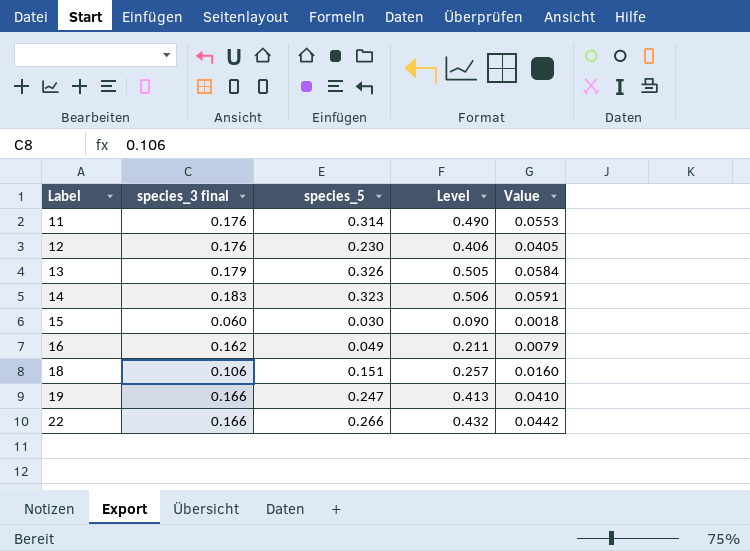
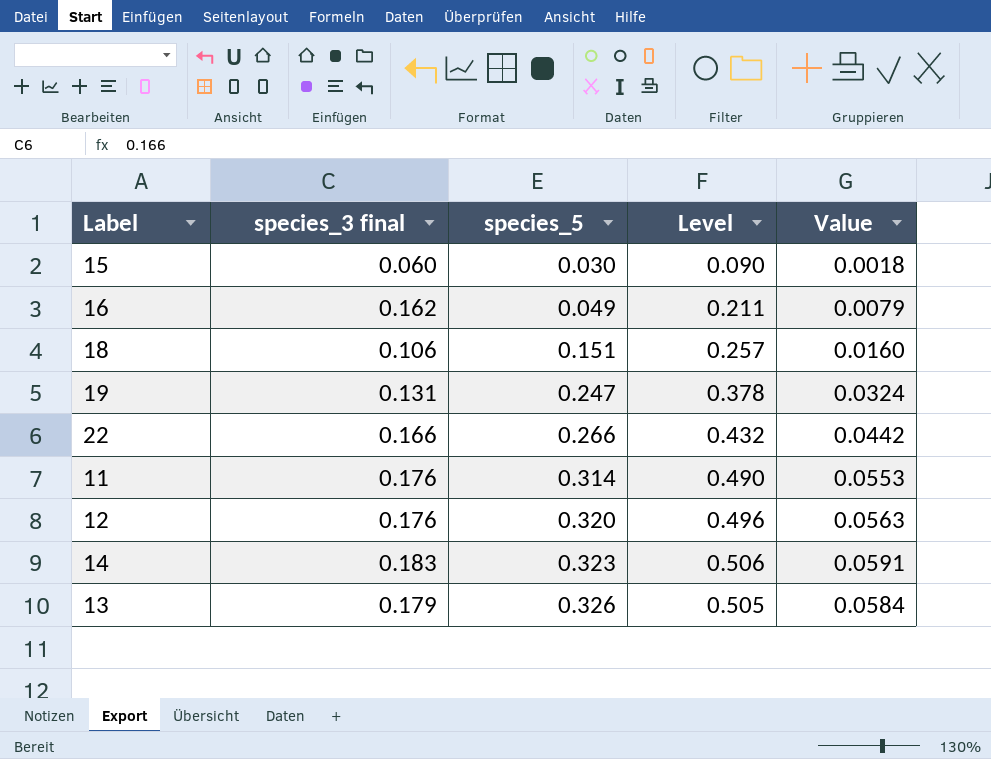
row order: Label ascending -> species_5 ascending
19 | species_3 final: 0.166 -> 0.131
19 | Level: 0.413 -> 0.378
19 | Value: 0.0410 -> 0.0324
12 | species_5: 0.230 -> 0.320
12 | Level: 0.406 -> 0.496
12 | Value: 0.0405 -> 0.0563

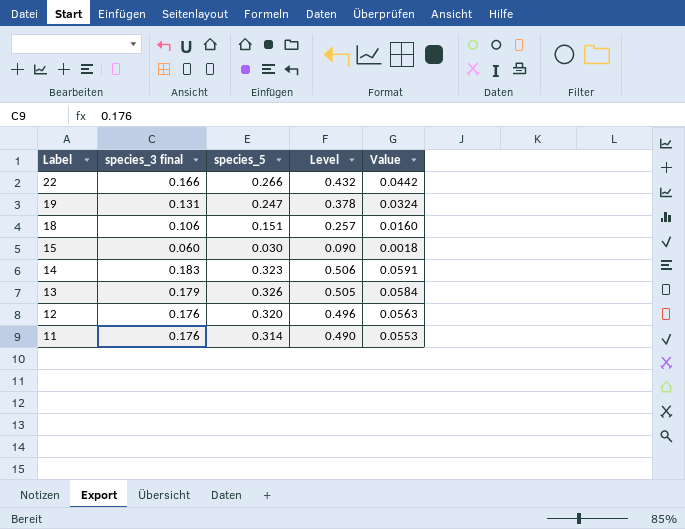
row order: species_5 ascending -> Label descending
row 16: 0.162 | 0.049 | 0.211 | 0.0079 -> none

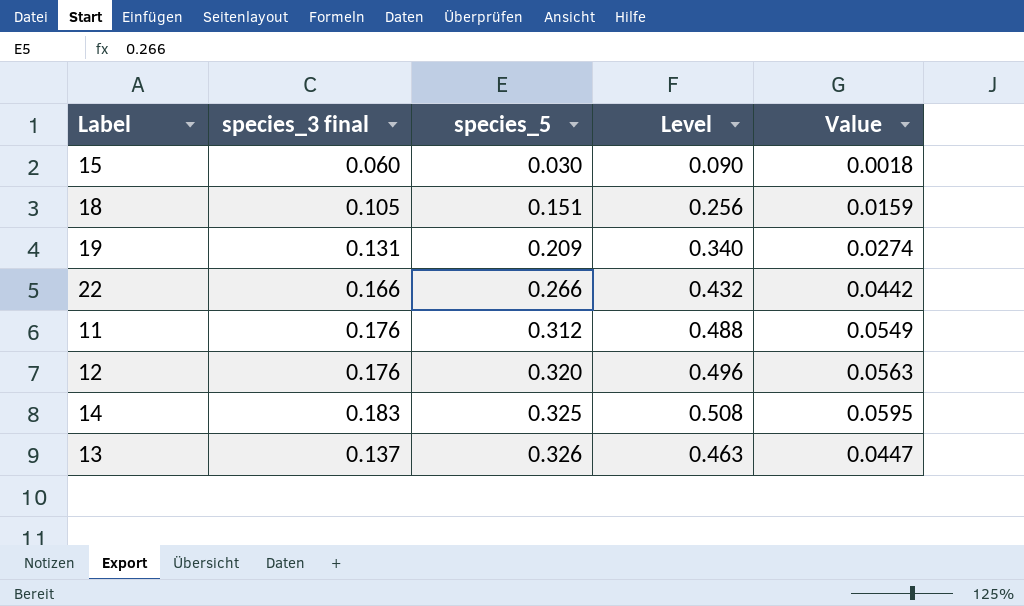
row order: Label descending -> species_5 ascending
18 | species_3 final: 0.106 -> 0.105
18 | Level: 0.257 -> 0.256
18 | Value: 0.0160 -> 0.0159
19 | species_5: 0.247 -> 0.209
19 | Level: 0.378 -> 0.340
19 | Value: 0.0324 -> 0.0274
11 | species_5: 0.314 -> 0.312
11 | Level: 0.490 -> 0.488
11 | Value: 0.0553 -> 0.0549
14 | species_5: 0.323 -> 0.325
14 | Level: 0.506 -> 0.508
14 | Value: 0.0591 -> 0.0595
13 | species_3 final: 0.179 -> 0.137
13 | Level: 0.505 -> 0.463
13 | Value: 0.0584 -> 0.0447

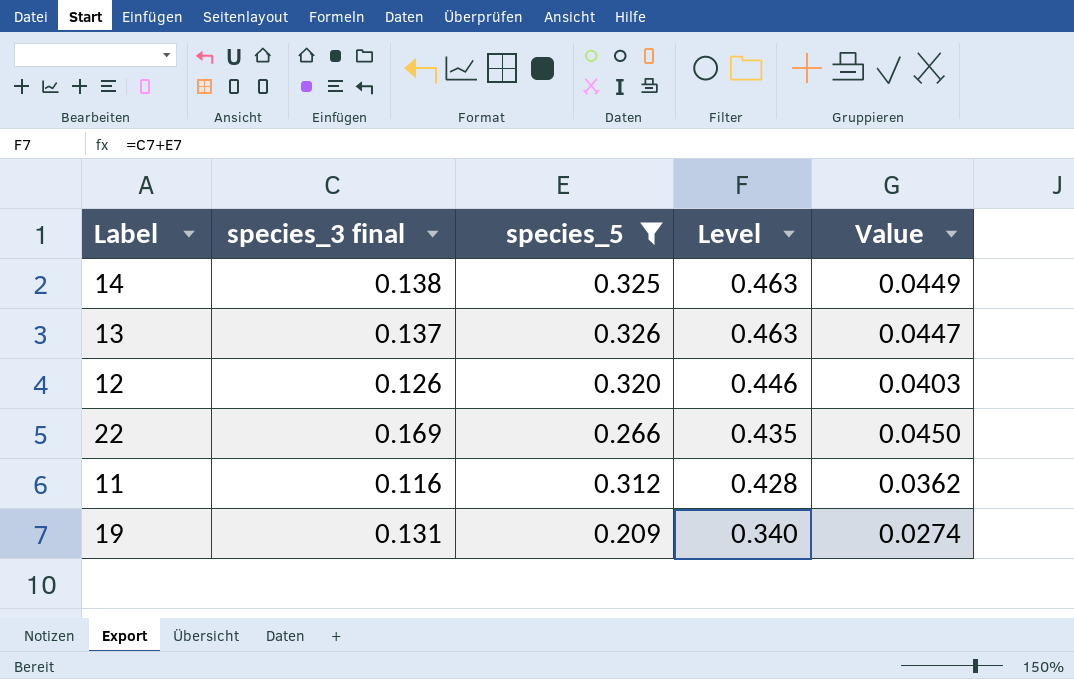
filter: none -> species_5 >= 0.209
row order: species_5 ascending -> Level descending
14 | species_3 final: 0.183 -> 0.138
14 | Level: 0.508 -> 0.463
14 | Value: 0.0595 -> 0.0449
12 | species_3 final: 0.176 -> 0.126
12 | Level: 0.496 -> 0.446
12 | Value: 0.0563 -> 0.0403
22 | species_3 final: 0.166 -> 0.169
22 | Level: 0.432 -> 0.435
22 | Value: 0.0442 -> 0.0450
11 | species_3 final: 0.176 -> 0.116
11 | Level: 0.488 -> 0.428
11 | Value: 0.0549 -> 0.0362

